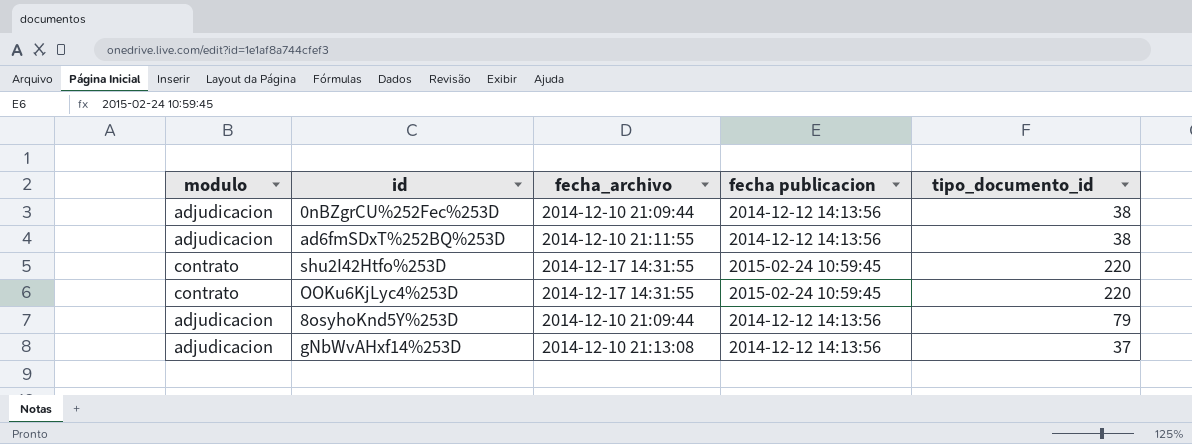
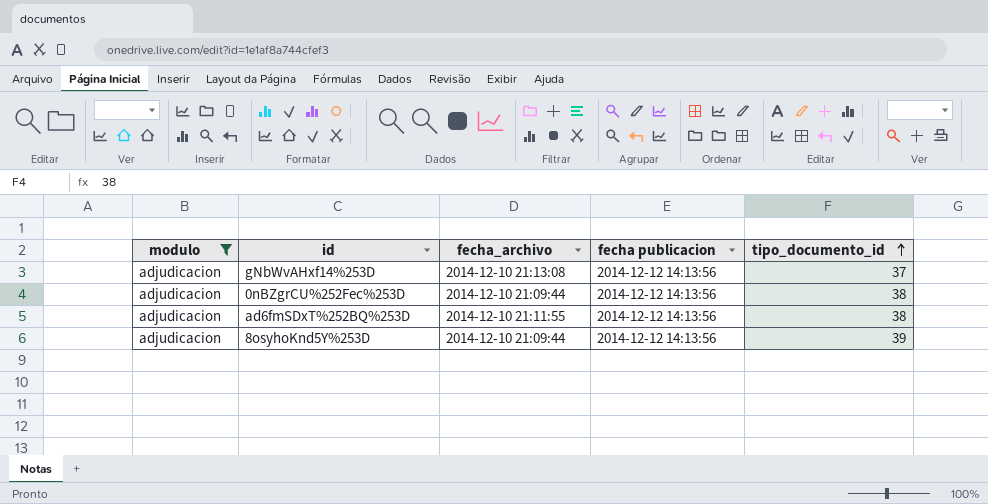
filter: none -> modulo = adjudicacion
row order: none -> tipo_documento_id ascending
8osyhoKnd5Y%253D | tipo_documento_id: 79 -> 39

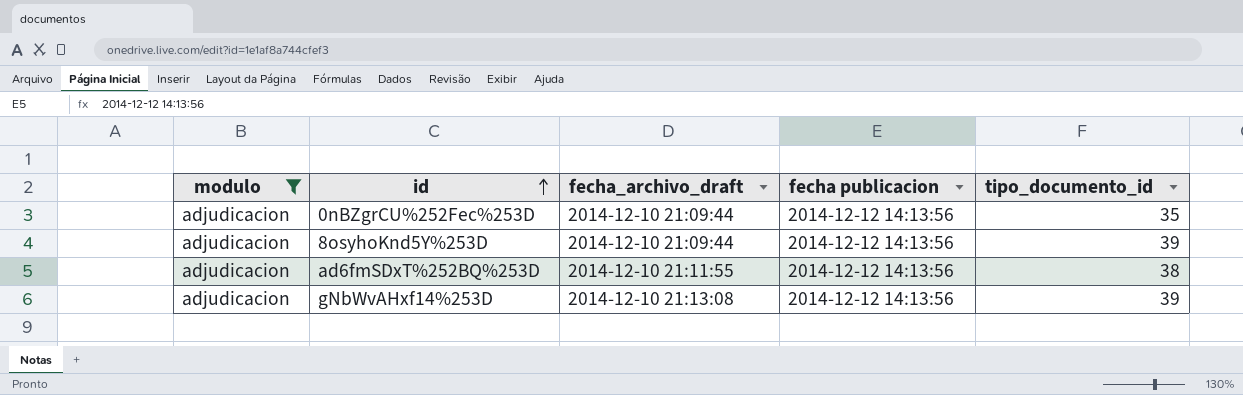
row order: tipo_documento_id ascending -> id ascending
column name: fecha_archivo -> fecha_archivo_draft
0nBZgrCU%252Fec%253D | tipo_documento_id: 38 -> 35
gNbWvAHxf14%253D | tipo_documento_id: 37 -> 39

